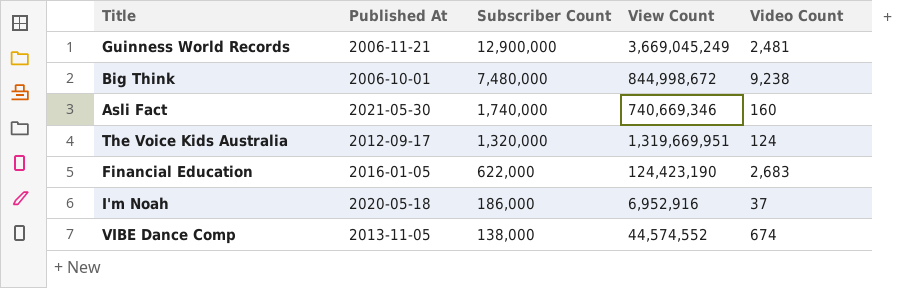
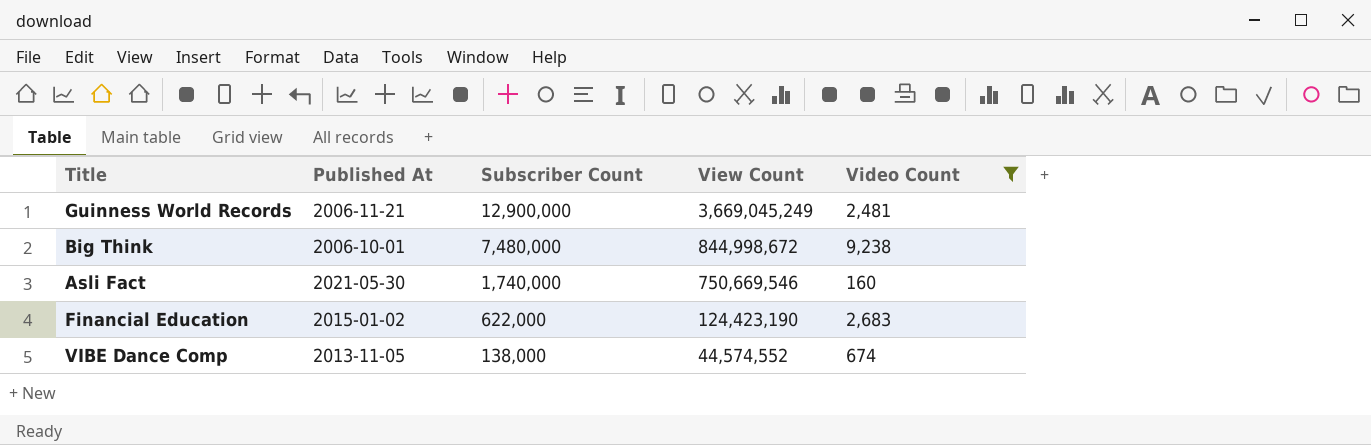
filter: none -> Video Count >= 160
Asli Fact | View Count: 740,669,346 -> 750,669,546
Financial Education | Published At: 2016-01-05 -> 2015-01-02

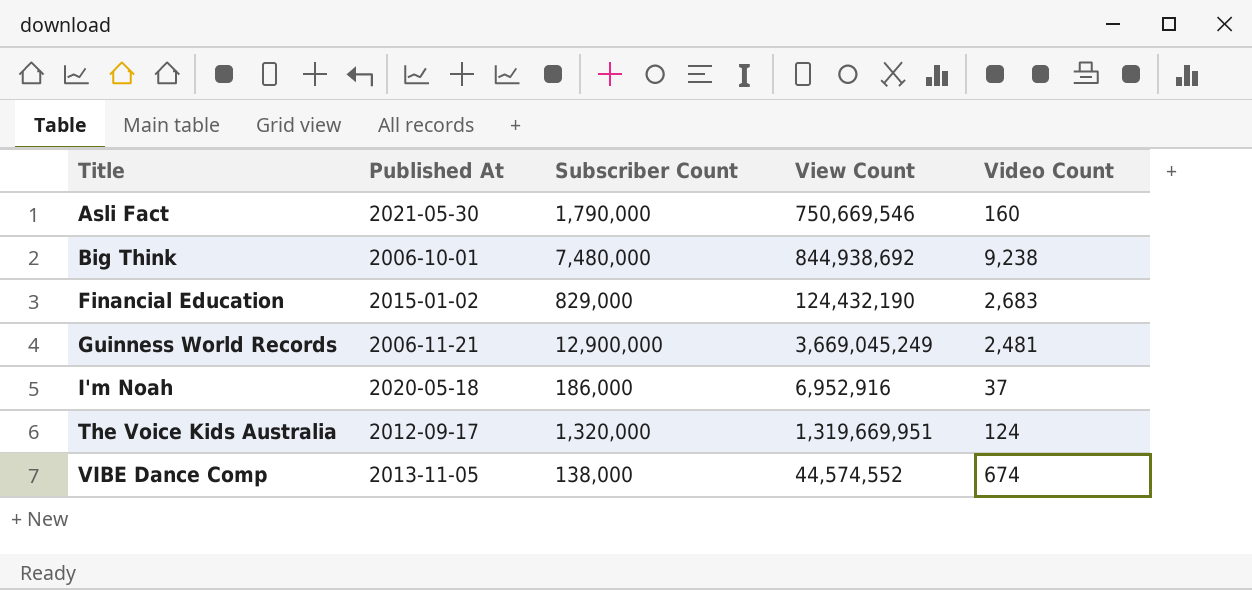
filter: Video Count >= 160 -> none
row order: Subscriber Count descending -> Title ascending
Asli Fact | Subscriber Count: 1,740,000 -> 1,790,000
Big Think | View Count: 844,998,672 -> 844,938,692
Financial Education | Subscriber Count: 622,000 -> 829,000
Financial Education | View Count: 124,423,190 -> 124,432,190

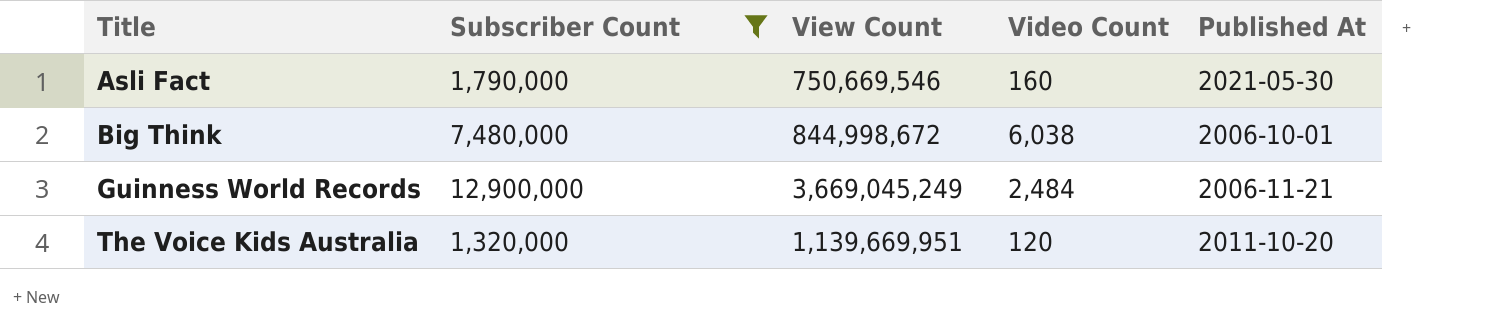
filter: none -> Subscriber Count >= 1,320,000
column Published At | position: 2 -> 5
Big Think | View Count: 844,938,692 -> 844,998,672
Big Think | Video Count: 9,238 -> 6,038
Guinness World Records | Video Count: 2,481 -> 2,484
The Voice Kids Australia | View Count: 1,319,669,951 -> 1,139,669,951
The Voice Kids Australia | Video Count: 124 -> 120
The Voice Kids Australia | Published At: 2012-09-17 -> 2011-10-20

